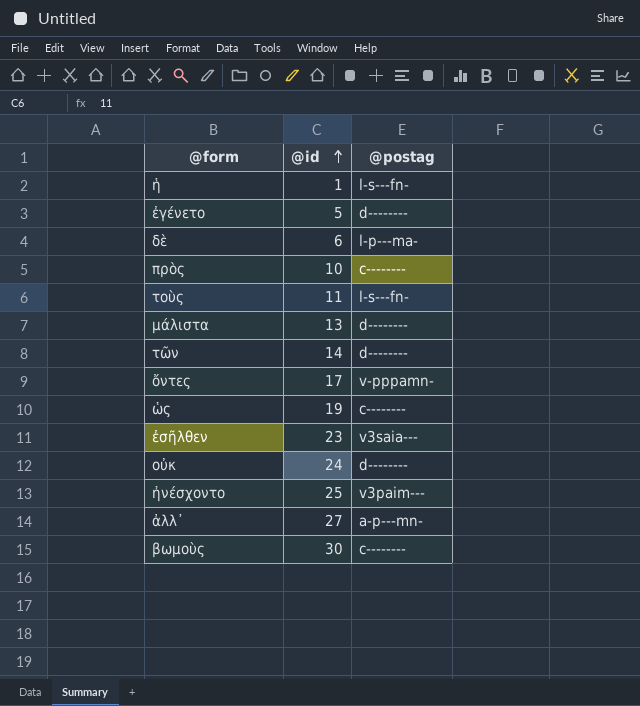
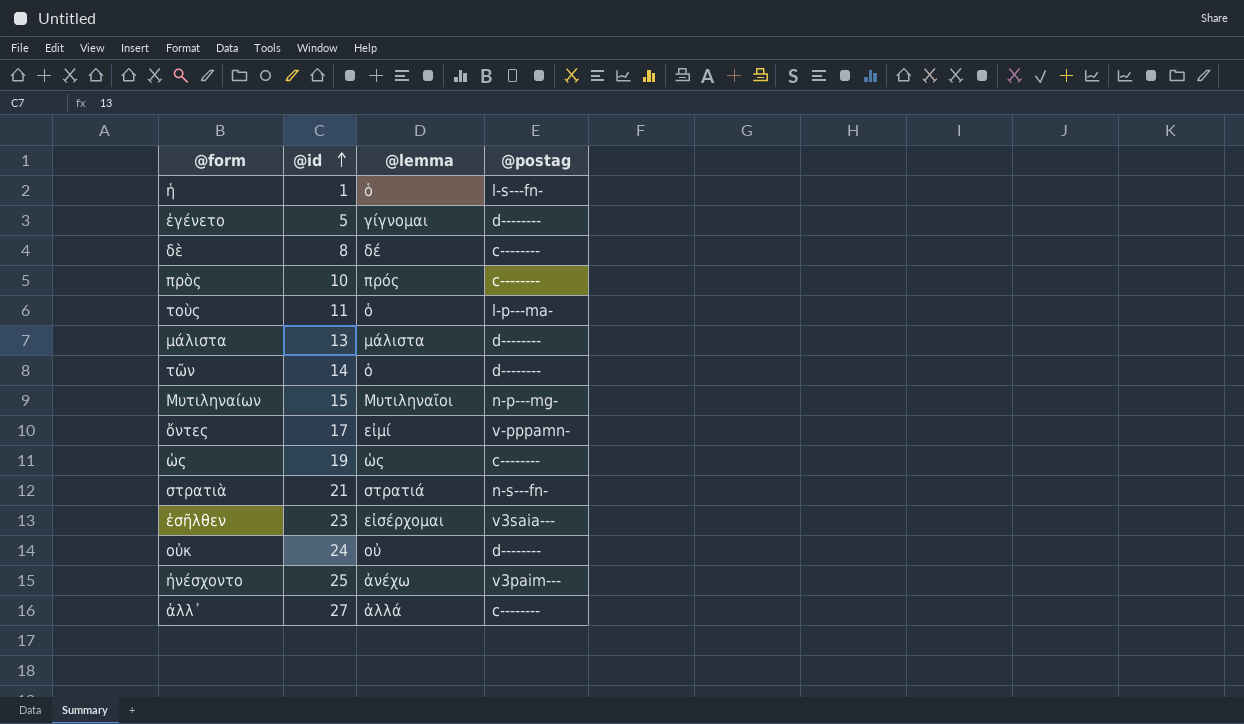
column @lemma | position: none -> 3
row βωμοὺς: 30 | c-------- -> none
δὲ | @id: 6 -> 8
δὲ | @postag: l-p---ma- -> c--------
τοὺς | @postag: l-s---fn- -> l-p---ma-
row Μυτιληναίων: none -> 15 | Μυτιληναῖοι | n-p---mg-
row στρατιὰ: none -> 21 | στρατιά | n-s---fn-
ἀλλ᾽ | @postag: a-p---mn- -> c--------

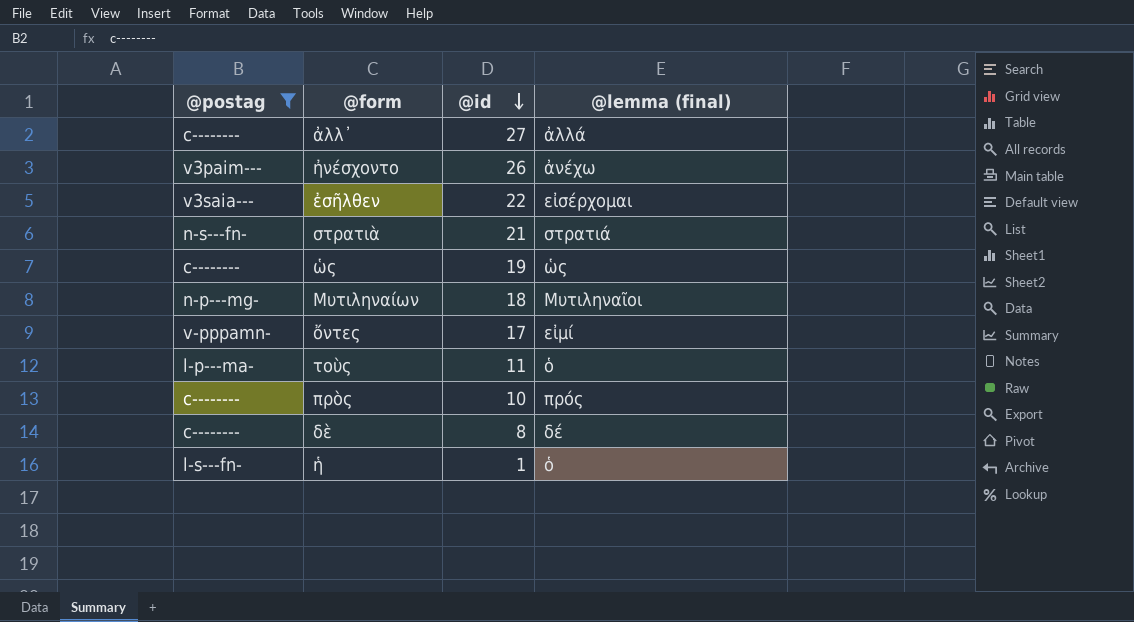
filter: none -> @postag != d--------
row order: @id ascending -> @id descending
column @postag | position: 4 -> 1
column name: @lemma -> @lemma (final)
ἠνέσχοντο | @id: 25 -> 26
ἐσῆλθεν | @id: 23 -> 22
Μυτιληναίων | @id: 15 -> 18

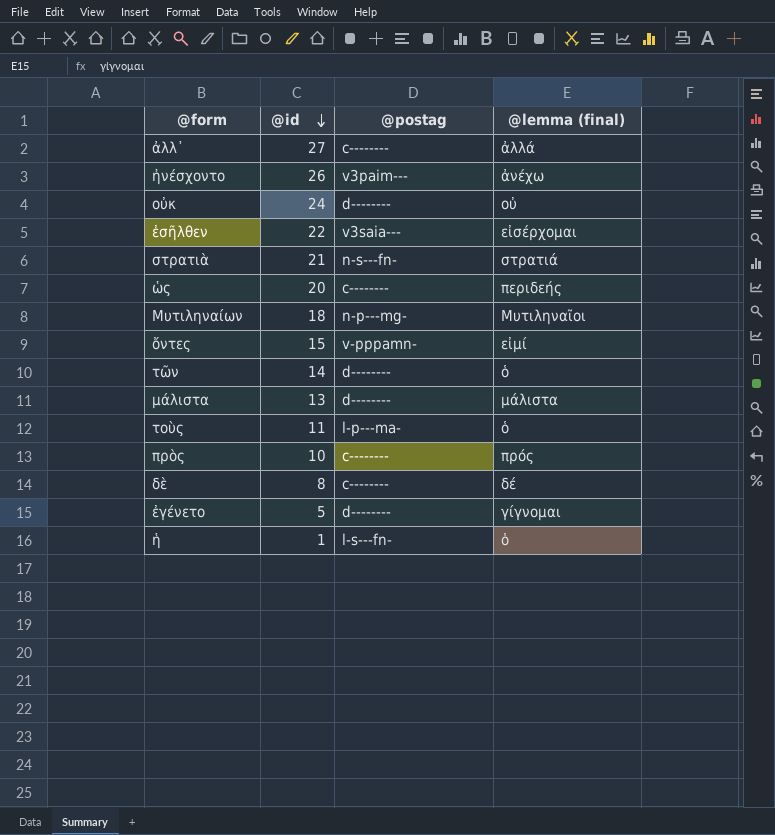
filter: @postag != d-------- -> none
column @postag | position: 1 -> 3
ὡς | @id: 19 -> 20
ὡς | @lemma (final): ὡς -> περιδεής
ὄντες | @id: 17 -> 15

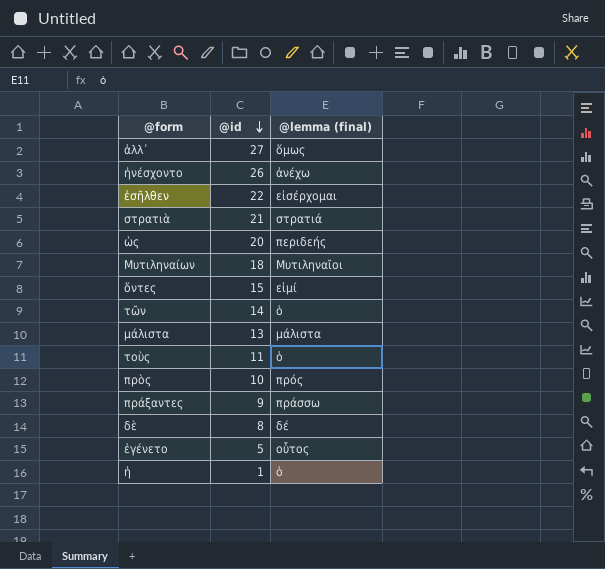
column @postag | position: 3 -> none
row οὐκ: 24 | d-------- | οὐ -> none
ἀλλ᾽ | @lemma (final): ἀλλά -> ὅμως
row πράξαντες: none -> 9 | πράσσω
ἐγένετο | @lemma (final): γίγνομαι -> οὗτος

